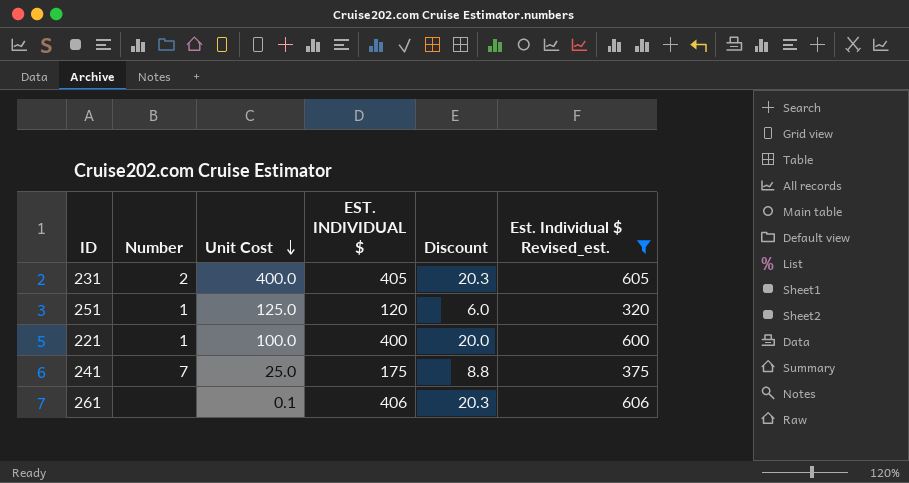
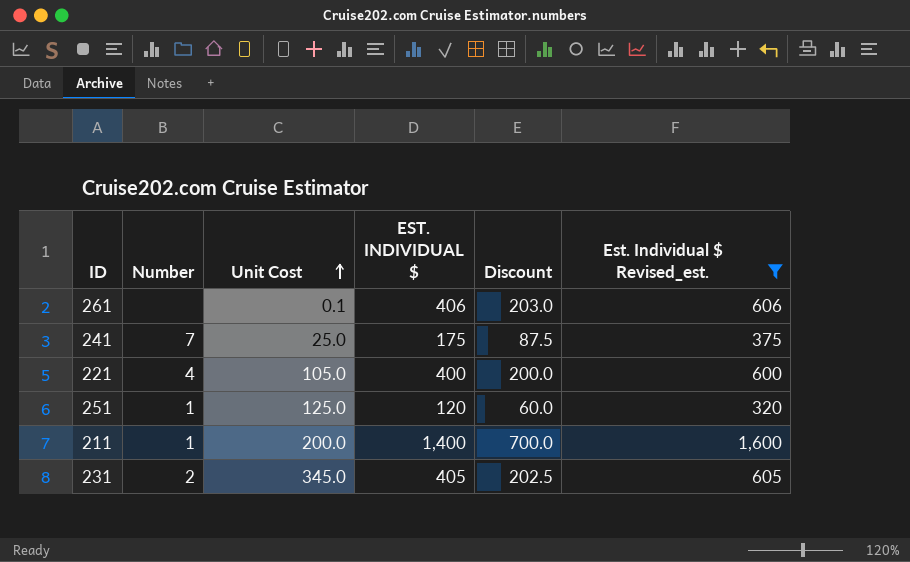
row order: Unit Cost descending -> Unit Cost ascending
column Discount | formula: [EST. INDIVIDUAL $] * 0.05 -> [EST. INDIVIDUAL $] * 0.5
221 | Number: 1 -> 4
221 | Unit Cost: 100.0 -> 105.0
row 211: none -> 1 | 200.0 | 1,400 | 700.0 | 1,600
231 | Unit Cost: 400.0 -> 345.0

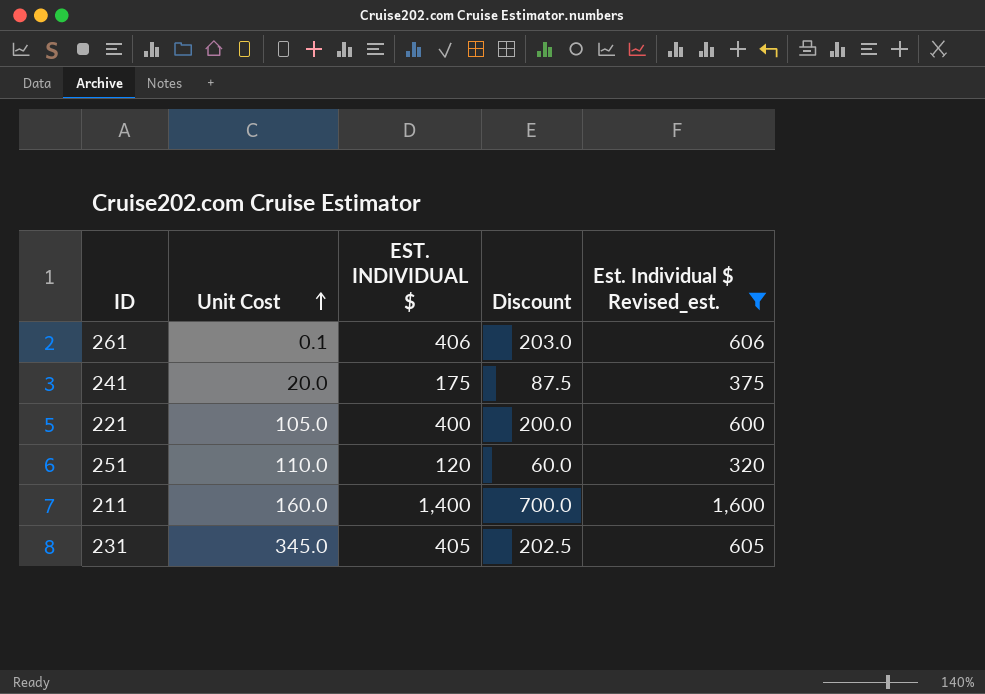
column Number | position: 2 -> none
241 | Unit Cost: 25.0 -> 20.0
251 | Unit Cost: 125.0 -> 110.0
211 | Unit Cost: 200.0 -> 160.0

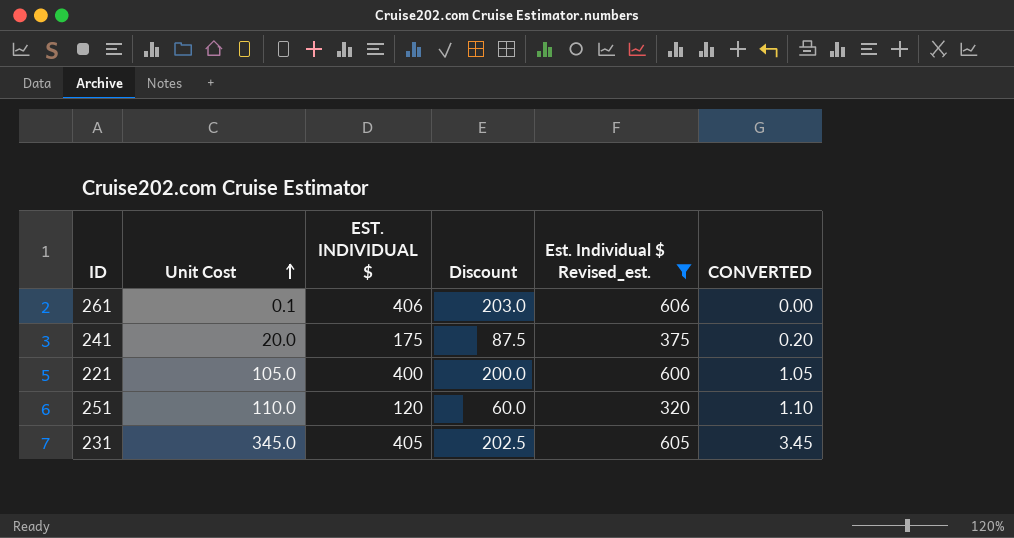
column CONVERTED | formula: none -> [Unit Cost] * 0.01
row 211: 160.0 | 1,400 | 700.0 | 1,600 -> none

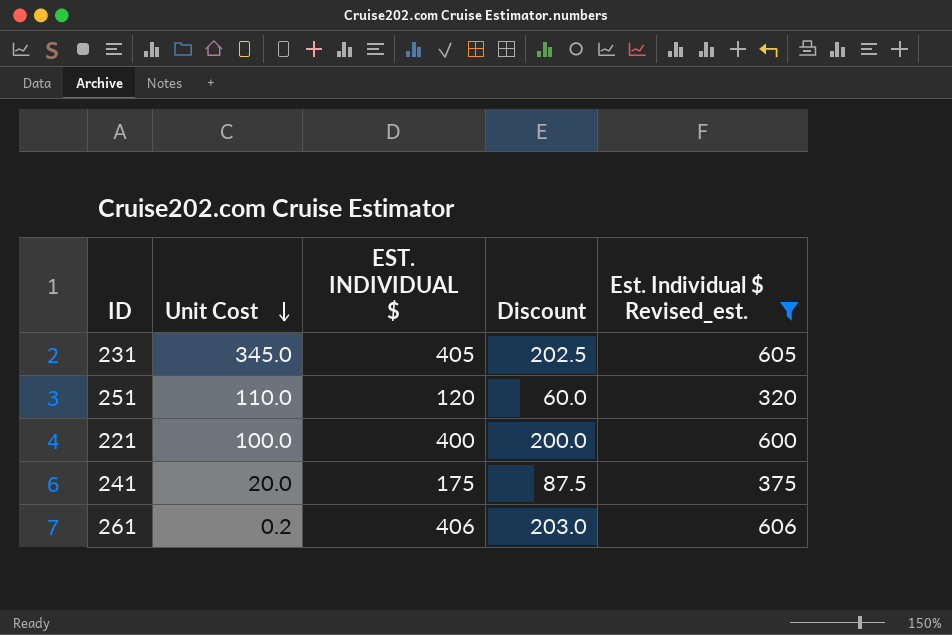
row order: Unit Cost ascending -> Unit Cost descending
column CONVERTED | formula: [Unit Cost] * 0.01 -> none
221 | Unit Cost: 105.0 -> 100.0
261 | Unit Cost: 0.1 -> 0.2

